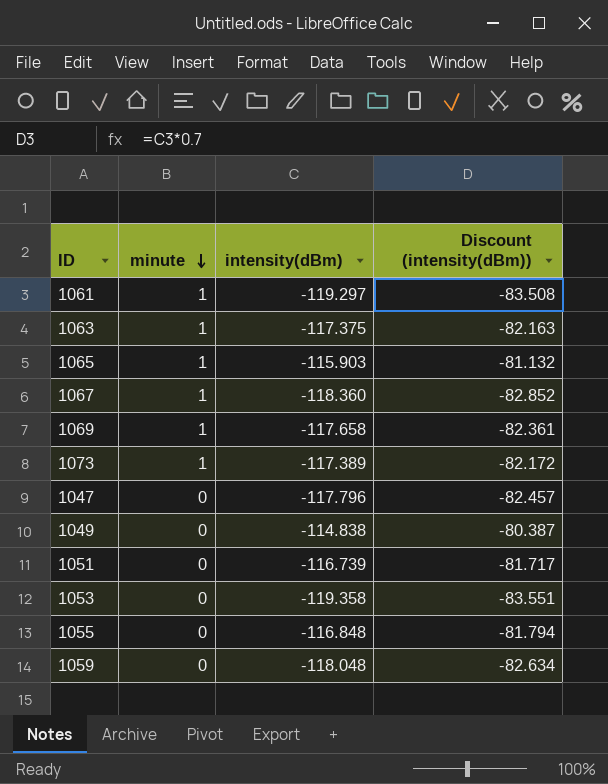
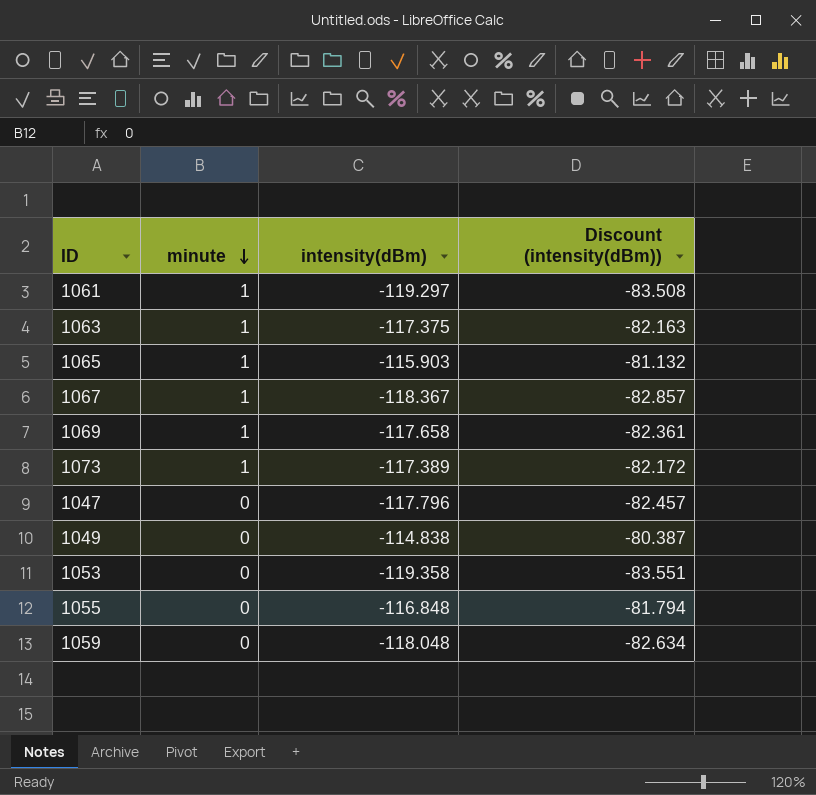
row 1051: 0 | -116.739 | -81.717 -> none
1067 | intensity(dBm): -118.360 -> -118.367
1067 | Discount (intensity(dBm)): -82.852 -> -82.857

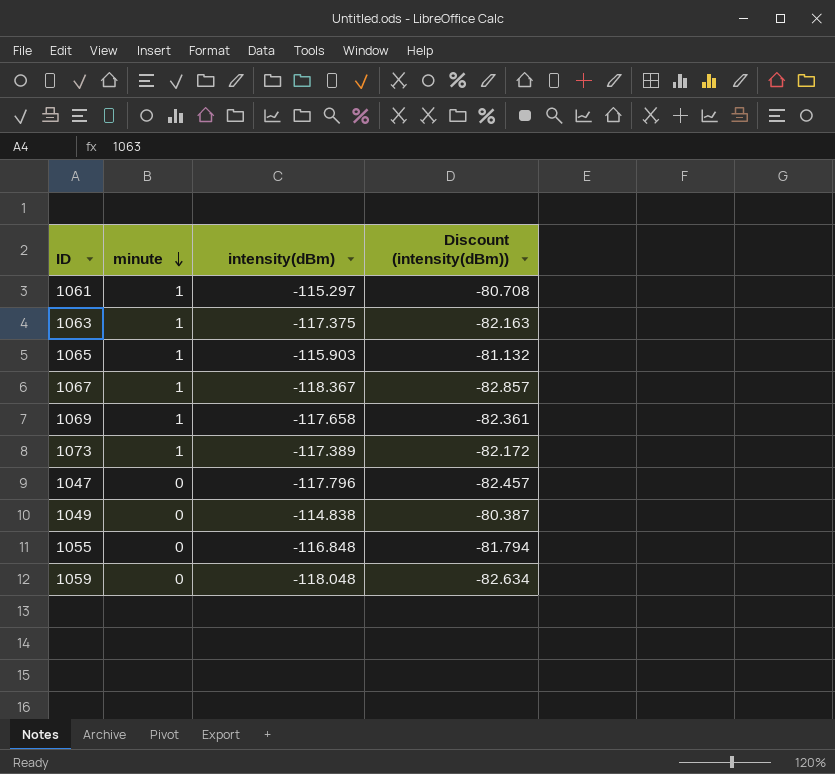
row 1053: 0 | -119.358 | -83.551 -> none
1061 | intensity(dBm): -119.297 -> -115.297
1061 | Discount (intensity(dBm)): -83.508 -> -80.708

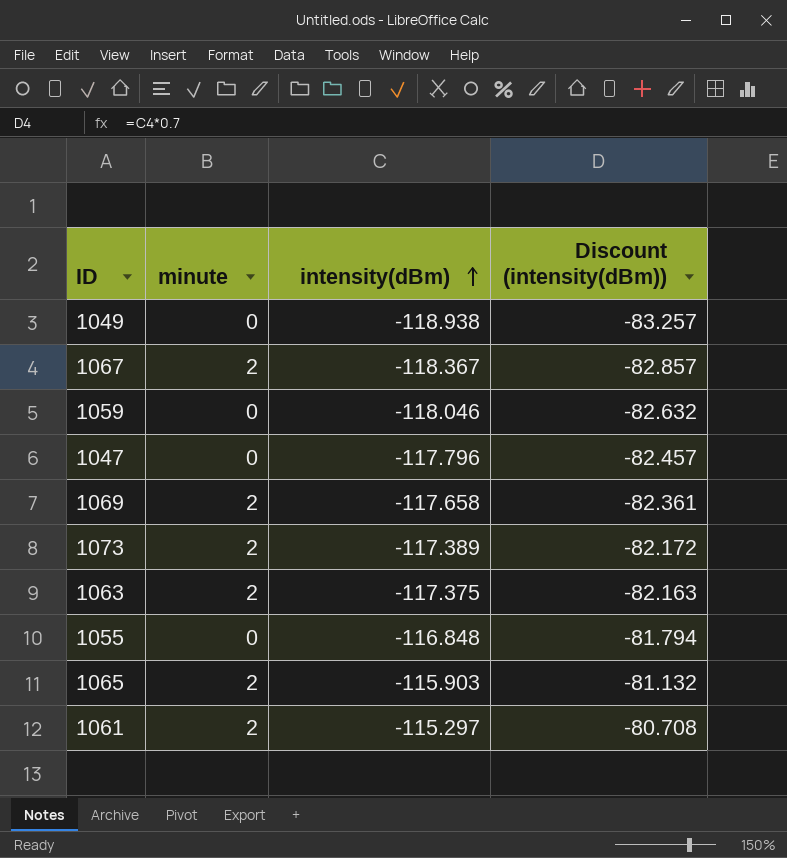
row order: minute descending -> intensity(dBm) ascending
1049 | intensity(dBm): -114.838 -> -118.938
1049 | Discount (intensity(dBm)): -80.387 -> -83.257
1067 | minute: 1 -> 2
1059 | intensity(dBm): -118.048 -> -118.046
1059 | Discount (intensity(dBm)): -82.634 -> -82.632
1069 | minute: 1 -> 2
1073 | minute: 1 -> 2
1063 | minute: 1 -> 2
1065 | minute: 1 -> 2
1061 | minute: 1 -> 2

